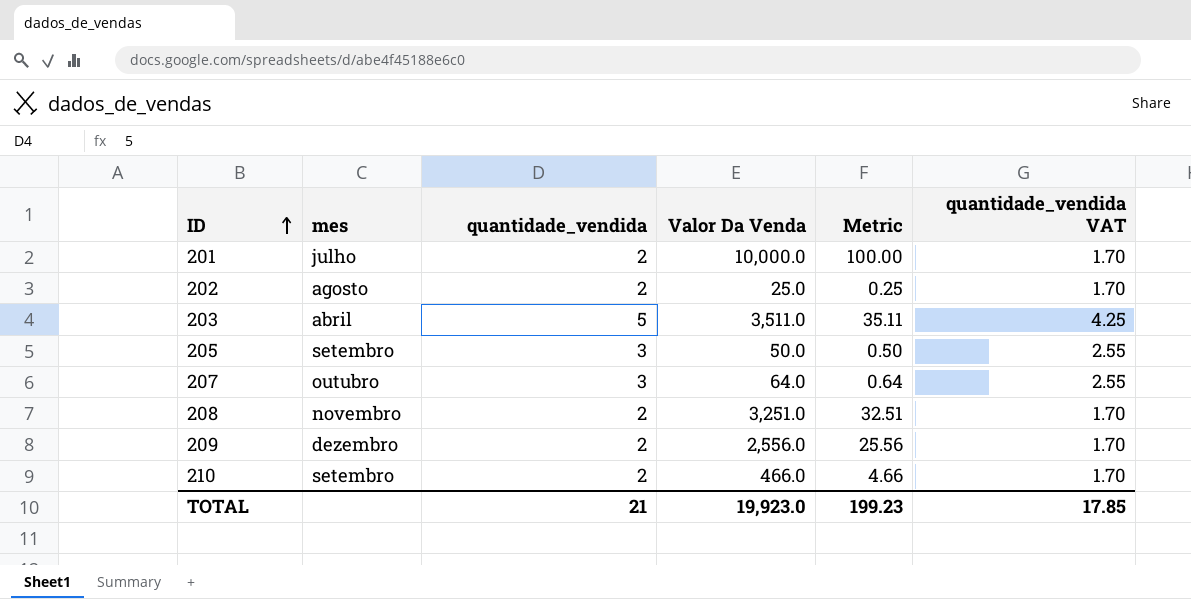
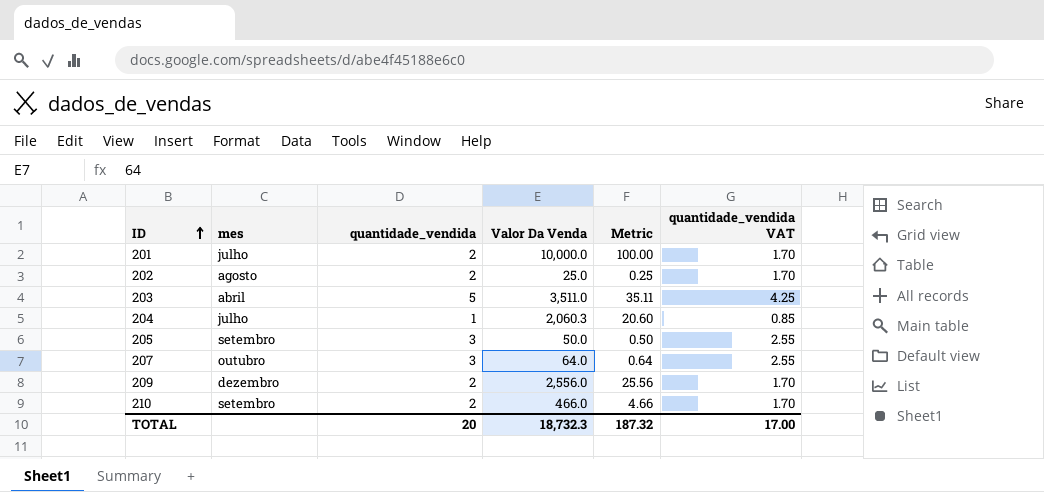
row 208: novembro | 2 | 3,251.0 | 32.51 | 1.70 -> none
row 204: none -> julho | 1 | 2,060.3 | 20.60 | 0.85
TOTAL | quantidade_vendida: 21 -> 20
TOTAL | Valor Da Venda: 19,923.0 -> 18,732.3
TOTAL | Metric: 199.23 -> 187.32
TOTAL | quantidade_vendida VAT: 17.85 -> 17.00

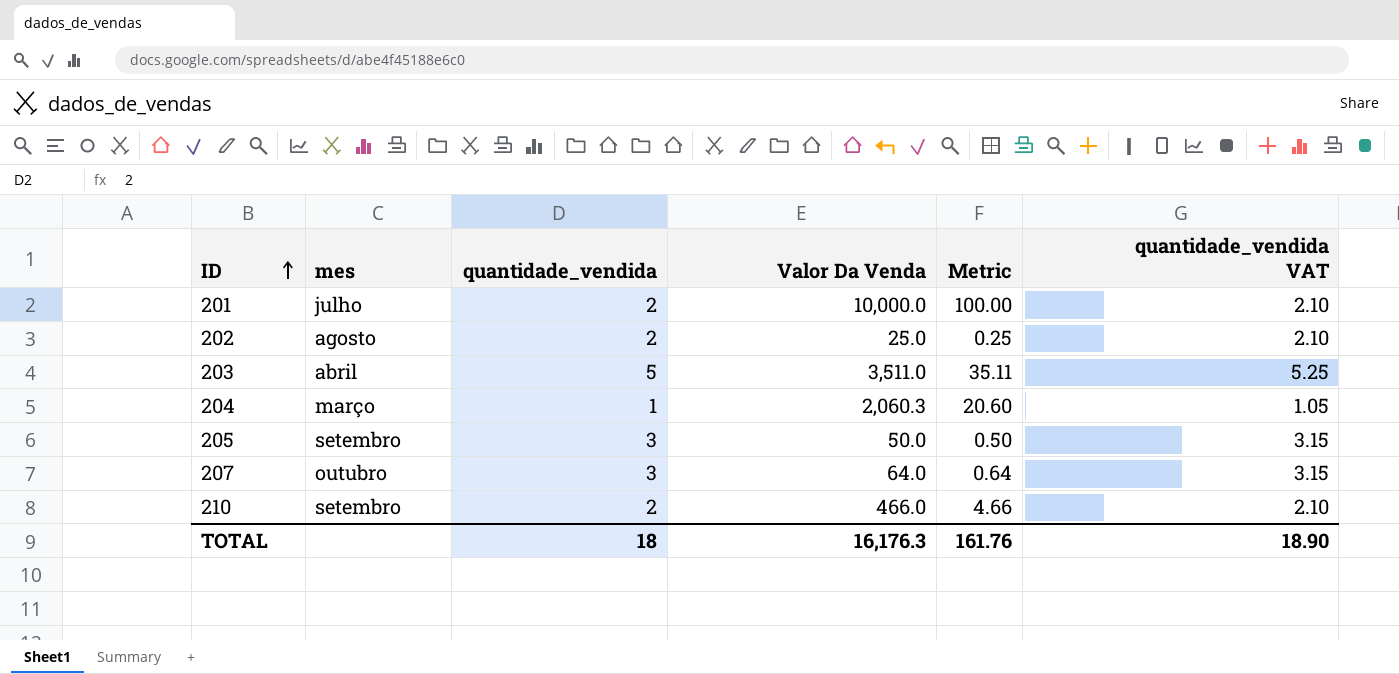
column quantidade_vendida VAT | formula: [quantidade_vendida] * 0.85 -> [quantidade_vendida] * 1.05
row 209: dezembro | 2 | 2,556.0 | 25.56 | 1.70 -> none
204 | mes: julho -> março
TOTAL | quantidade_vendida: 20 -> 18
TOTAL | Valor Da Venda: 18,732.3 -> 16,176.3
TOTAL | Metric: 187.32 -> 161.76
TOTAL | quantidade_vendida VAT: 17.00 -> 18.90

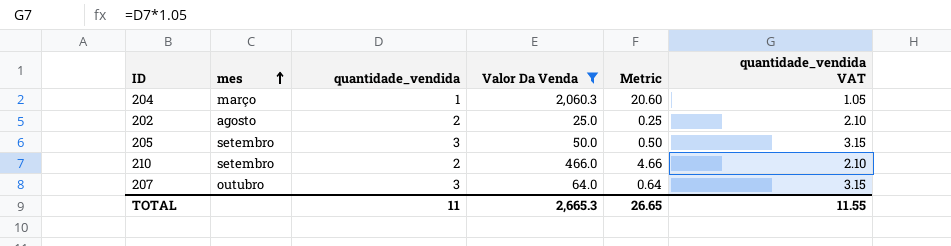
filter: none -> Valor Da Venda <= 2,060.3
row order: ID ascending -> mes ascending
TOTAL | quantidade_vendida: 18 -> 11
TOTAL | Valor Da Venda: 16,176.3 -> 2,665.3
TOTAL | Metric: 161.76 -> 26.65
TOTAL | quantidade_vendida VAT: 18.90 -> 11.55

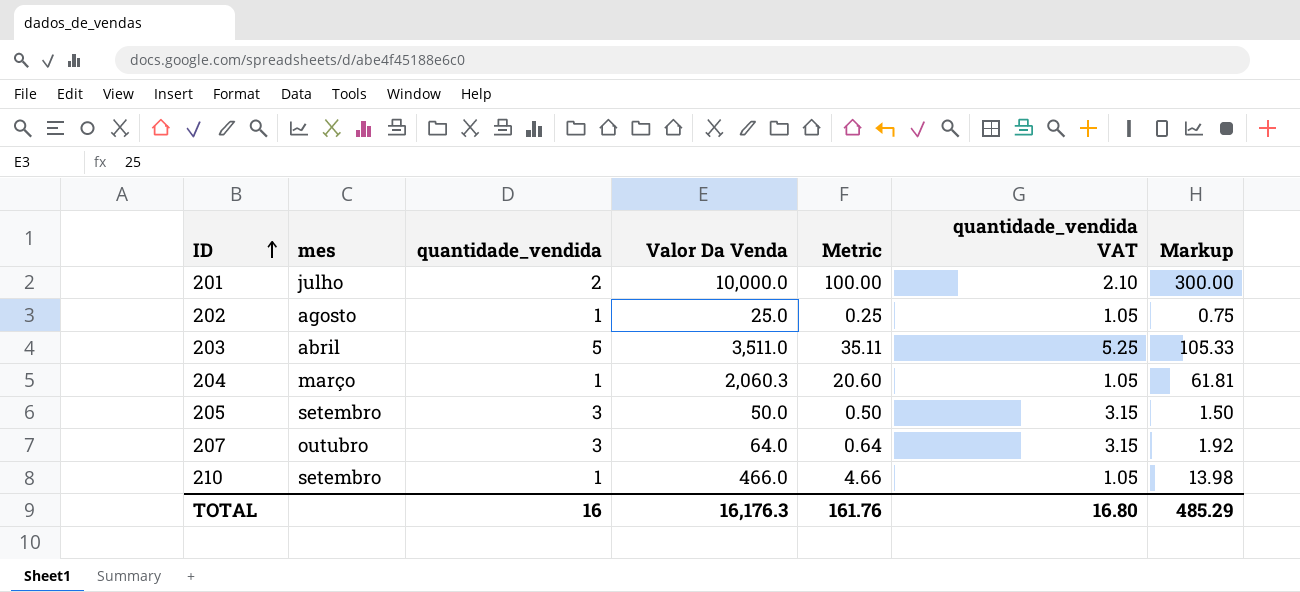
filter: Valor Da Venda <= 2,060.3 -> none
row order: mes ascending -> ID ascending
column Markup | formula: none -> [Valor Da Venda] * 0.03
202 | quantidade_vendida: 2 -> 1
202 | quantidade_vendida VAT: 2.10 -> 1.05
210 | quantidade_vendida: 2 -> 1
210 | quantidade_vendida VAT: 2.10 -> 1.05
TOTAL | quantidade_vendida: 11 -> 16
TOTAL | Valor Da Venda: 2,665.3 -> 16,176.3
TOTAL | Metric: 26.65 -> 161.76
TOTAL | quantidade_vendida VAT: 11.55 -> 16.80

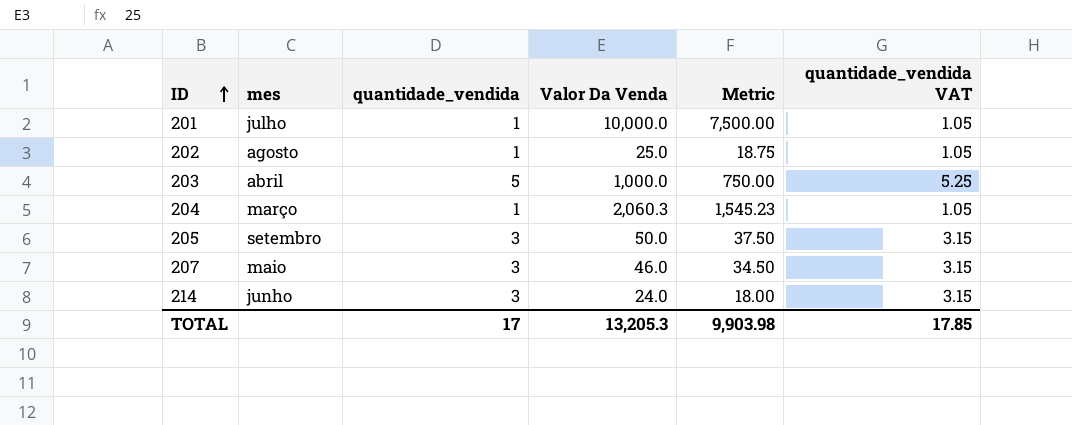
column Markup | formula: [Valor Da Venda] * 0.03 -> none
column Metric | formula: [Valor Da Venda] * 0.01 -> [Valor Da Venda] * 0.75
row 210: setembro | 1 | 466.0 | 4.66 | 1.05 | 13.98 -> none
201 | quantidade_vendida: 2 -> 1
201 | quantidade_vendida VAT: 2.10 -> 1.05
203 | Valor Da Venda: 3,511.0 -> 1,000.0
207 | mes: outubro -> maio
207 | Valor Da Venda: 64.0 -> 46.0
row 214: none -> junho | 3 | 24.0 | 18.00 | 3.15
TOTAL | quantidade_vendida: 16 -> 17
TOTAL | Valor Da Venda: 16,176.3 -> 13,205.3
TOTAL | Metric: 161.76 -> 9,903.98
TOTAL | quantidade_vendida VAT: 16.80 -> 17.85

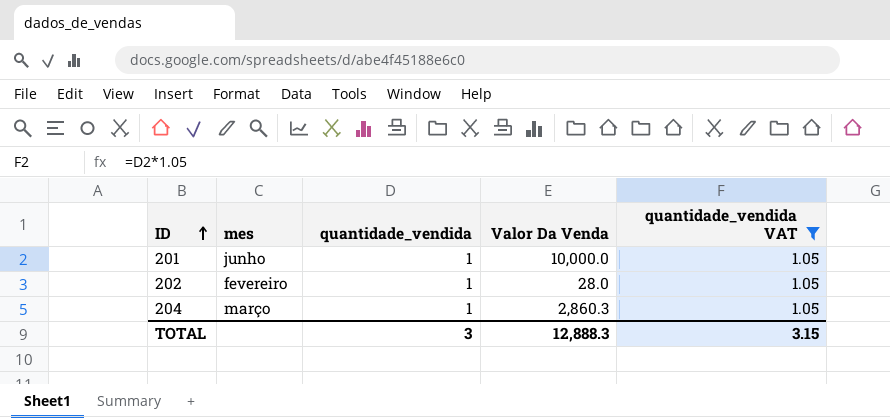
filter: none -> quantidade_vendida VAT = 1.05
column Metric | formula: [Valor Da Venda] * 0.75 -> none
201 | mes: julho -> junho
202 | mes: agosto -> fevereiro
202 | Valor Da Venda: 25.0 -> 28.0
204 | Valor Da Venda: 2,060.3 -> 2,860.3
TOTAL | quantidade_vendida: 17 -> 3
TOTAL | Valor Da Venda: 13,205.3 -> 12,888.3
TOTAL | quantidade_vendida VAT: 17.85 -> 3.15

